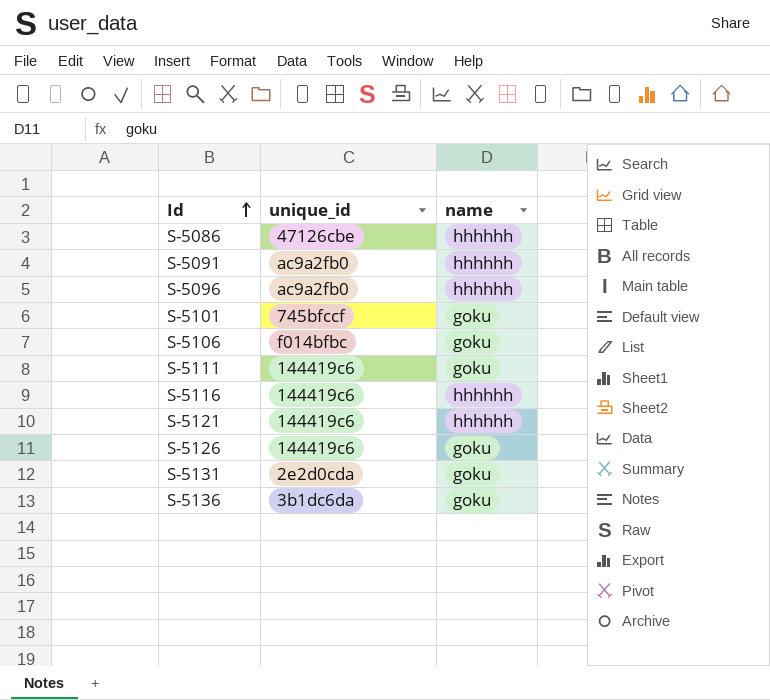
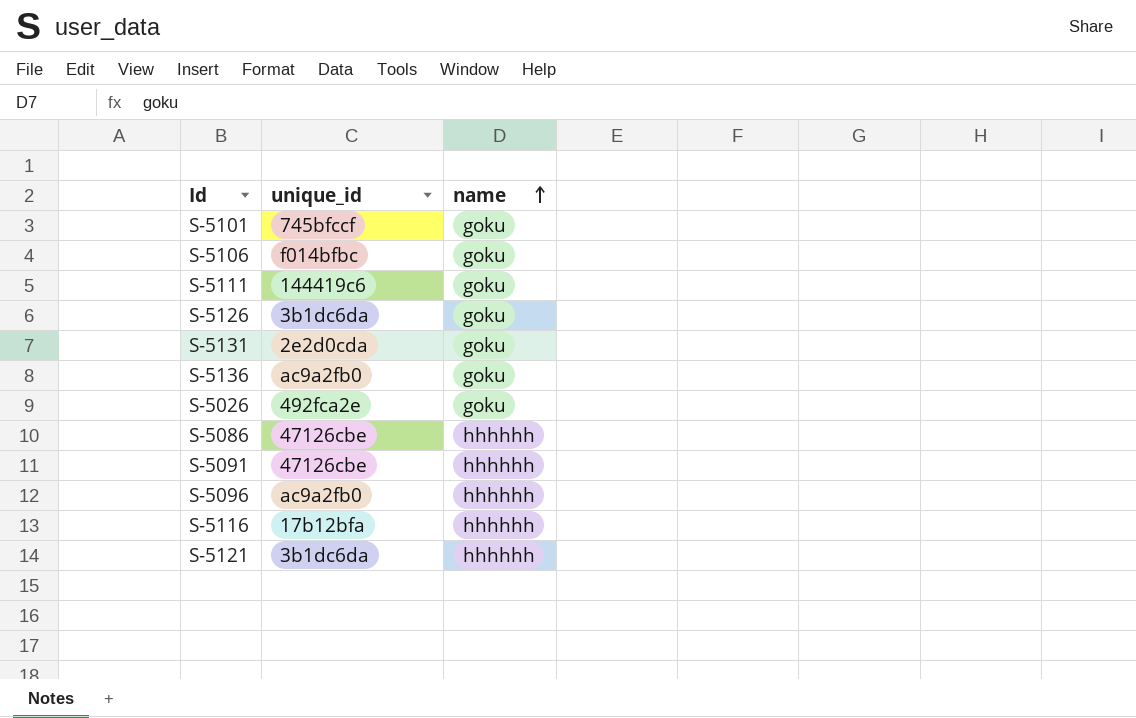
row order: Id ascending -> name ascending
S-5126 | unique_id: 144419c6 -> 3b1dc6da
S-5136 | unique_id: 3b1dc6da -> ac9a2fb0
row S-5026: none -> 492fca2e | goku
S-5091 | unique_id: ac9a2fb0 -> 47126cbe
S-5116 | unique_id: 144419c6 -> 17b12bfa
S-5121 | unique_id: 144419c6 -> 3b1dc6da

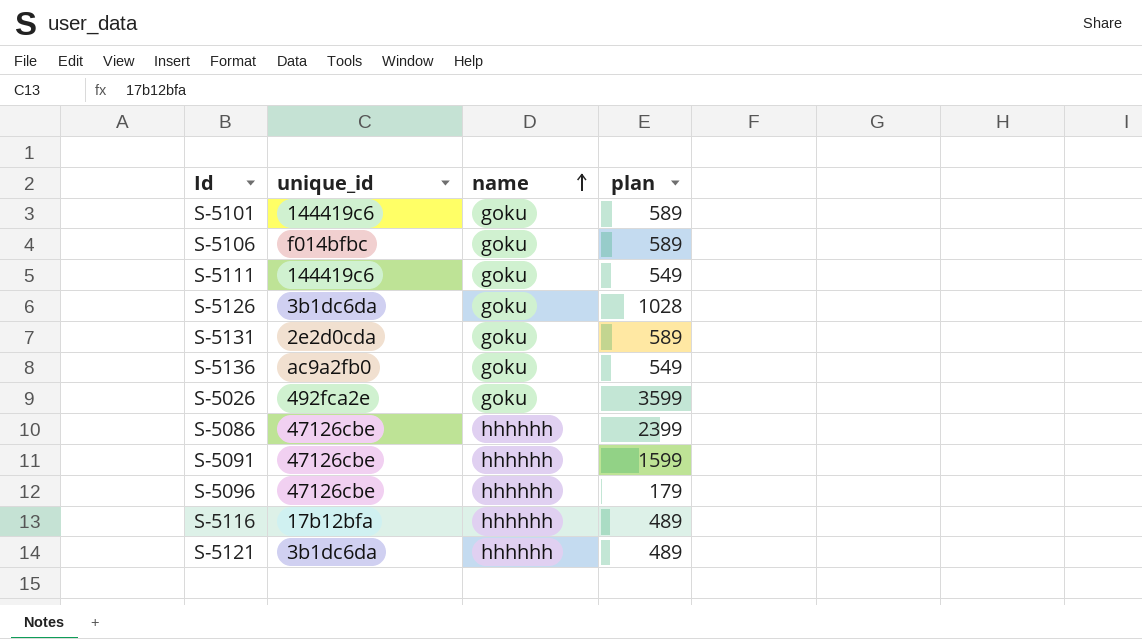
column plan | position: none -> 4
S-5101 | unique_id: 745bfccf -> 144419c6
S-5096 | unique_id: ac9a2fb0 -> 47126cbe

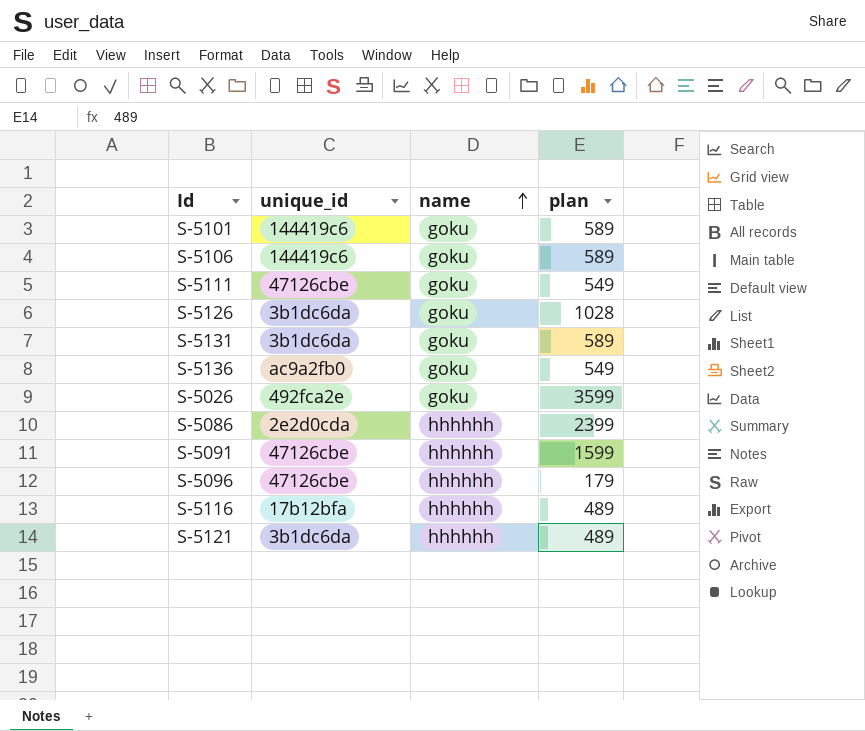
S-5106 | unique_id: f014bfbc -> 144419c6
S-5111 | unique_id: 144419c6 -> 47126cbe
S-5131 | unique_id: 2e2d0cda -> 3b1dc6da
S-5086 | unique_id: 47126cbe -> 2e2d0cda

